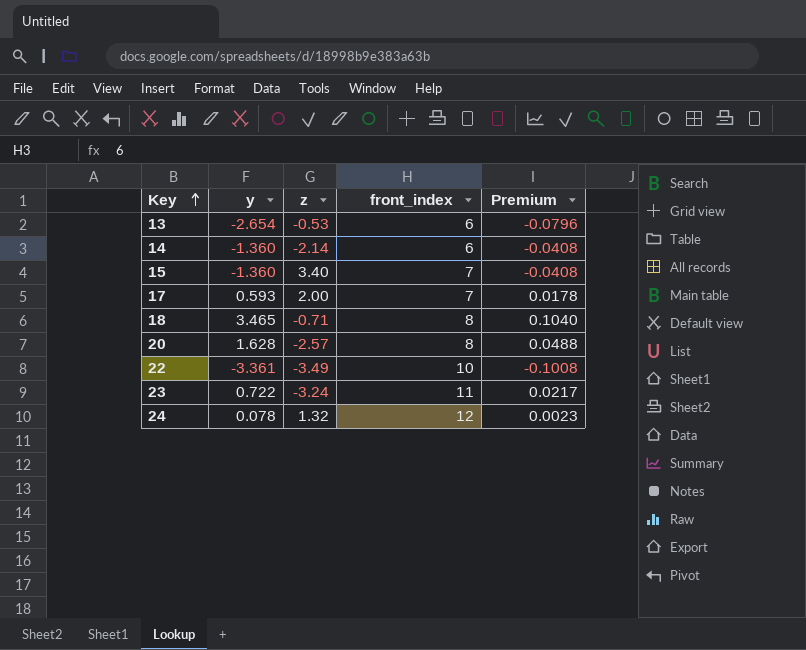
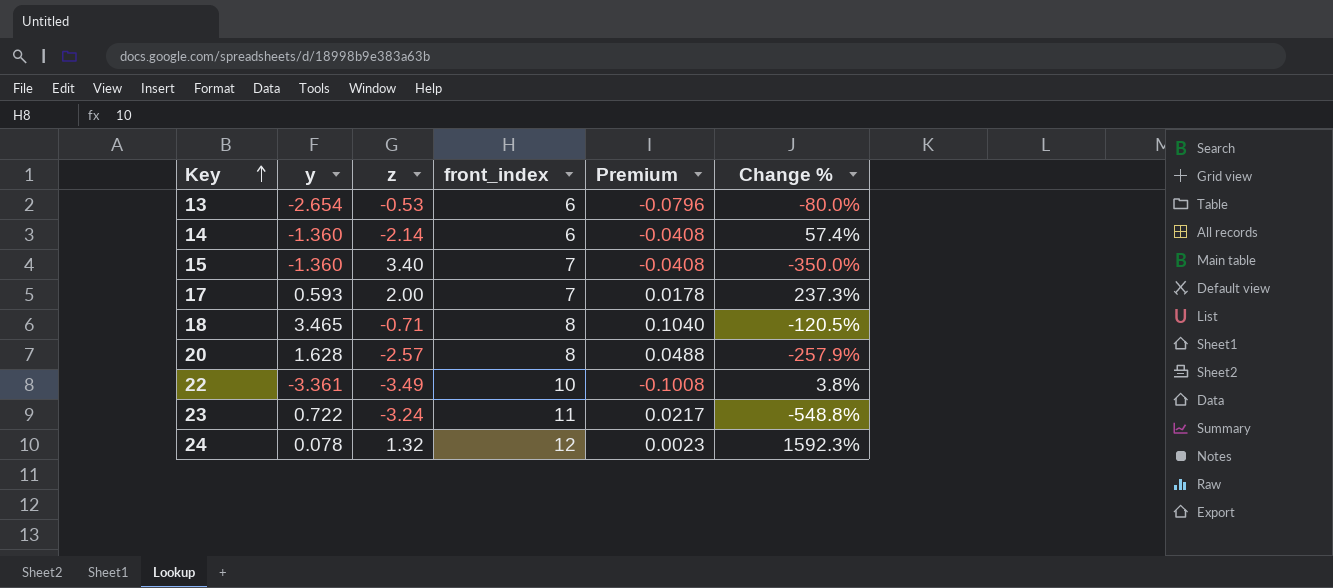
column Change % | formula: none -> ([z] - [y]) / [y]

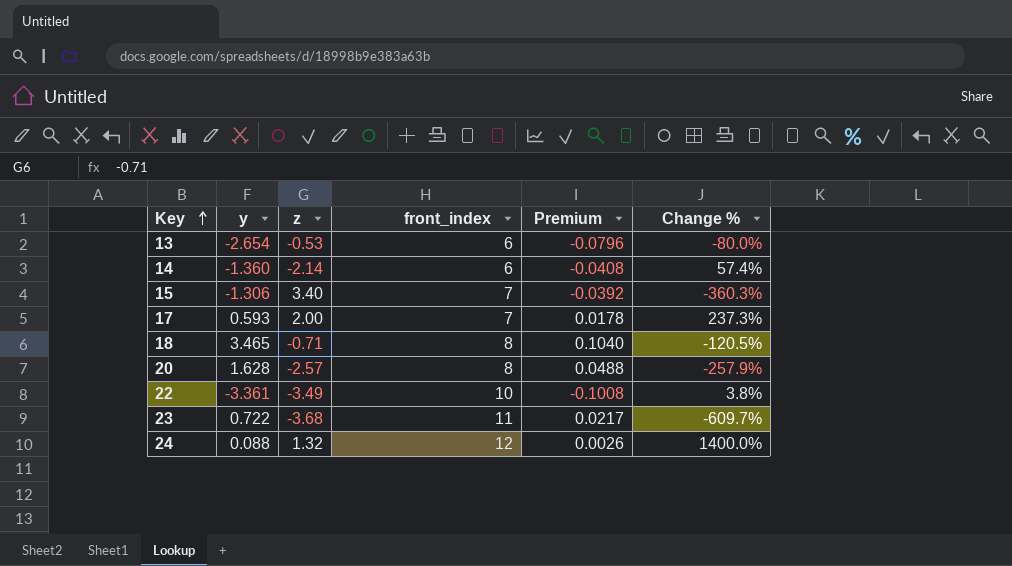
15 | y: -1.360 -> -1.306
15 | Premium: -0.0408 -> -0.0392
15 | Change %: -350.0% -> -360.3%
23 | z: -3.24 -> -3.68
23 | Change %: -548.8% -> -609.7%
24 | y: 0.078 -> 0.088
24 | Premium: 0.0023 -> 0.0026
24 | Change %: 1592.3% -> 1400.0%

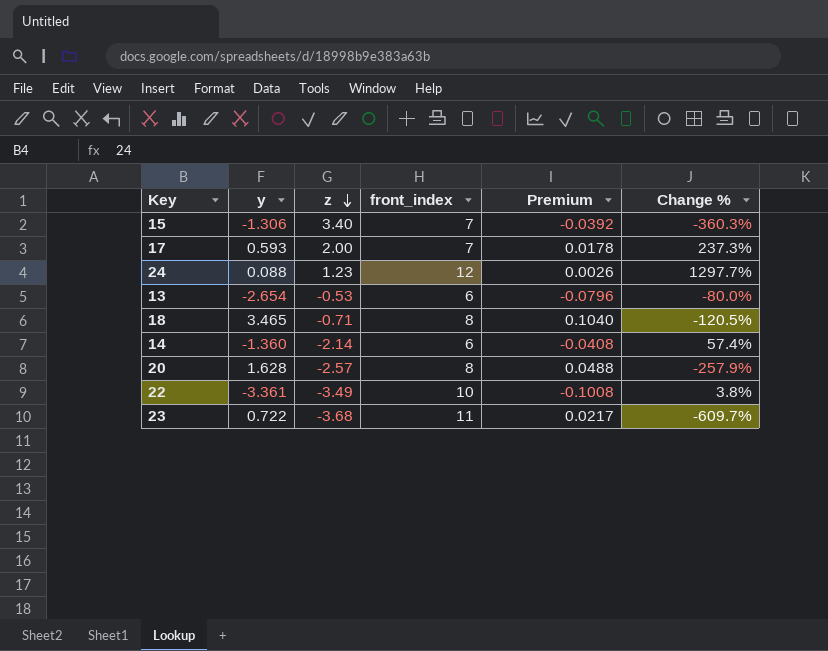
row order: Key ascending -> z descending
24 | z: 1.32 -> 1.23
24 | Change %: 1400.0% -> 1297.7%

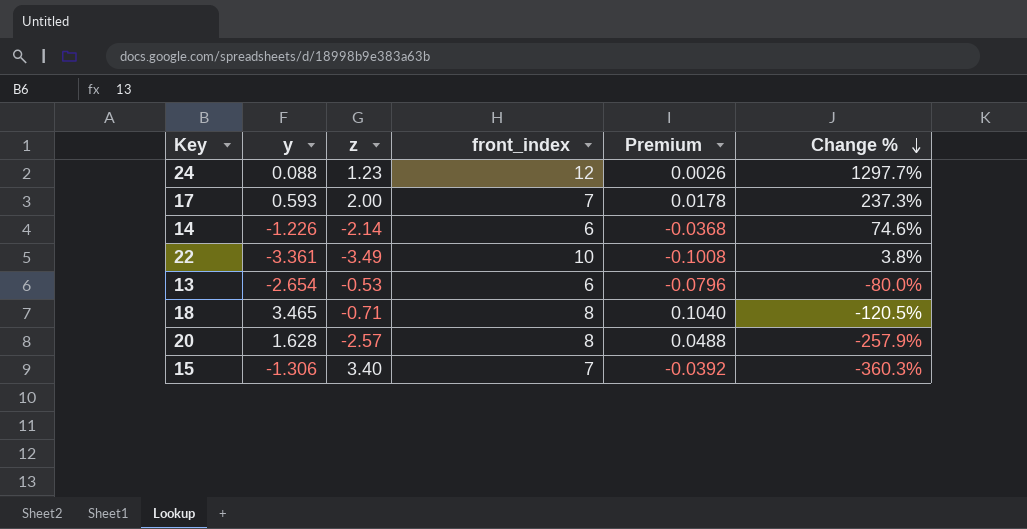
row order: z descending -> Change % descending
row 23: 0.722 | -3.68 | 11 | 0.0217 | -609.7% -> none
14 | y: -1.360 -> -1.226
14 | Premium: -0.0408 -> -0.0368
14 | Change %: 57.4% -> 74.6%

